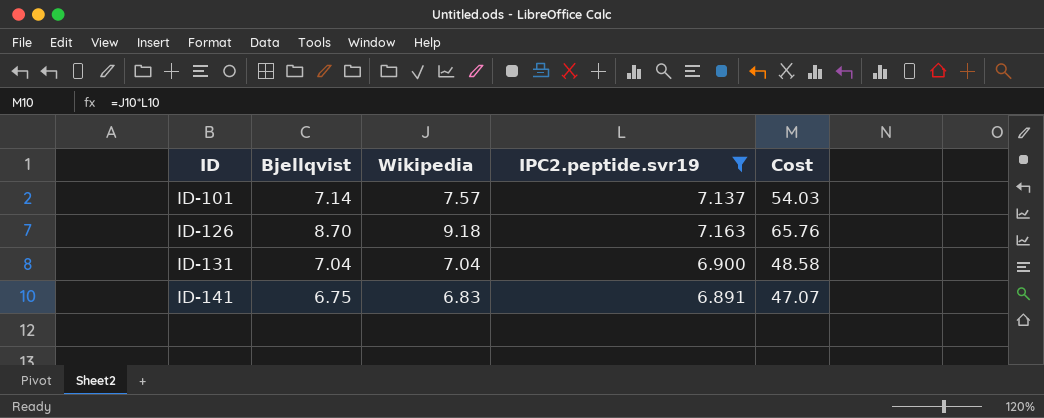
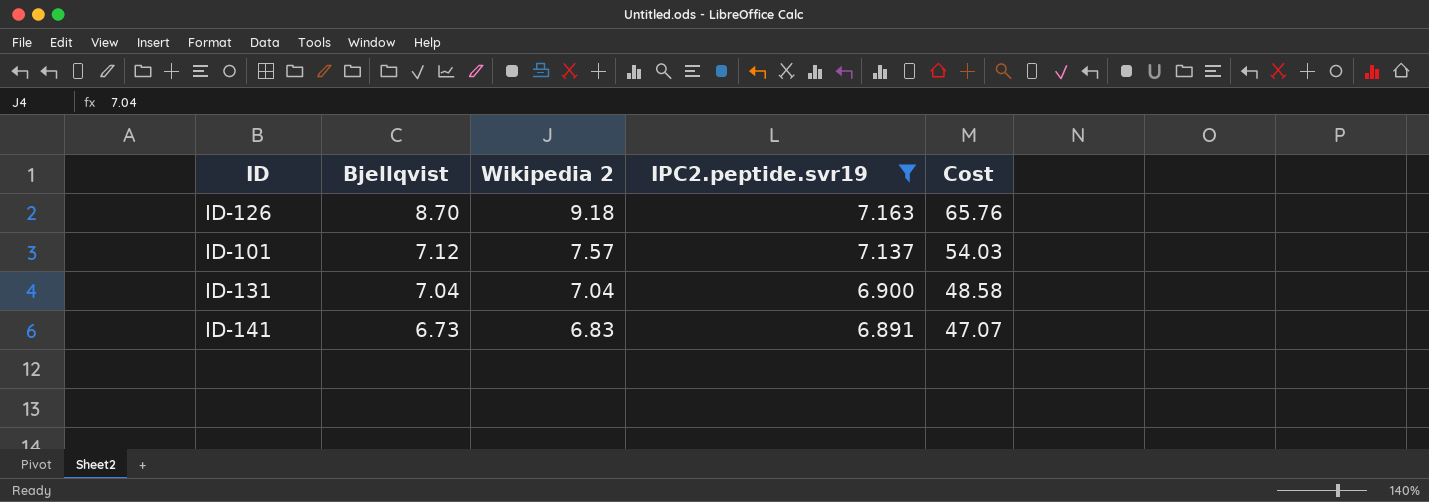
row order: ID ascending -> Bjellqvist descending
column name: Wikipedia -> Wikipedia 2
ID-101 | Bjellqvist: 7.14 -> 7.12
ID-141 | Bjellqvist: 6.75 -> 6.73

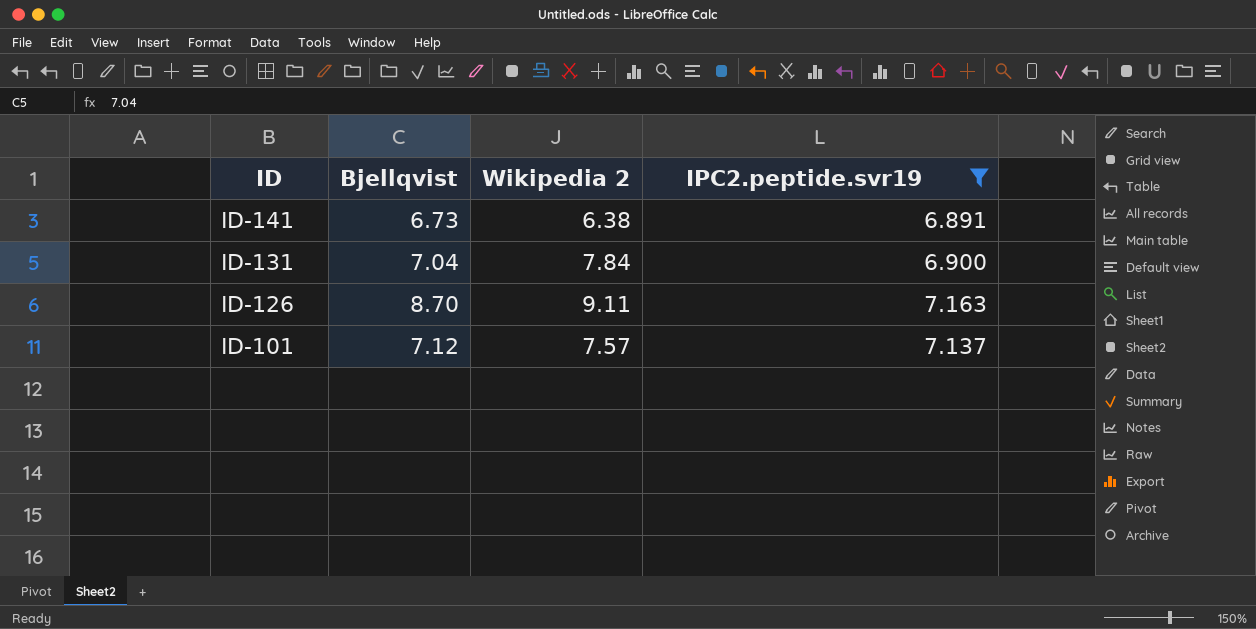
row order: Bjellqvist descending -> ID descending
column Cost | formula: [Wikipedia 2] * [IPC2.peptide.svr19] -> none
ID-141 | Wikipedia 2: 6.83 -> 6.38
ID-131 | Wikipedia 2: 7.04 -> 7.84
ID-126 | Wikipedia 2: 9.18 -> 9.11

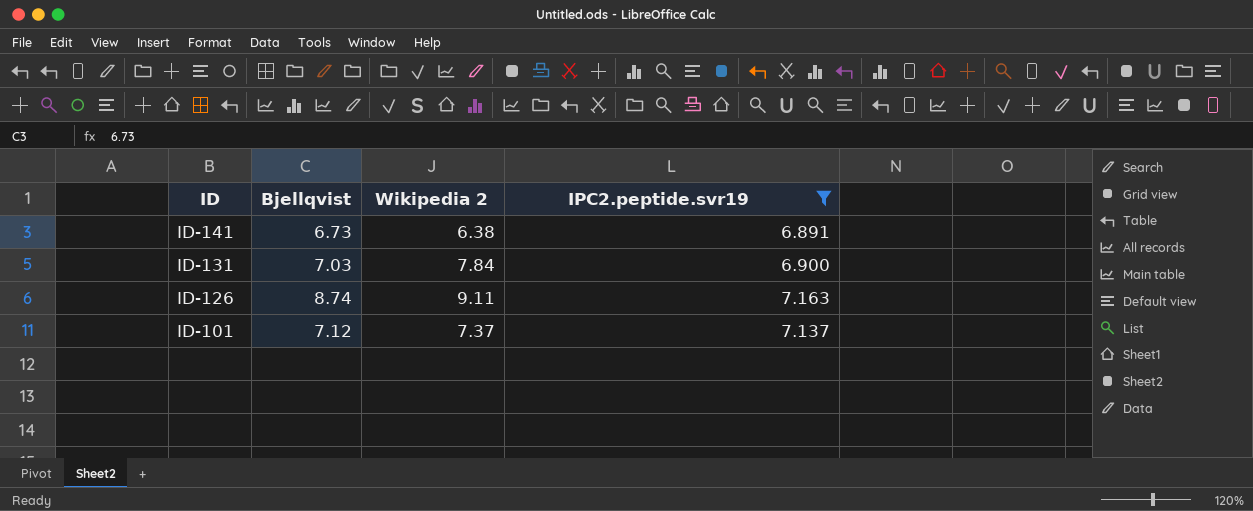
ID-131 | Bjellqvist: 7.04 -> 7.03
ID-126 | Bjellqvist: 8.70 -> 8.74
ID-101 | Wikipedia 2: 7.57 -> 7.37

